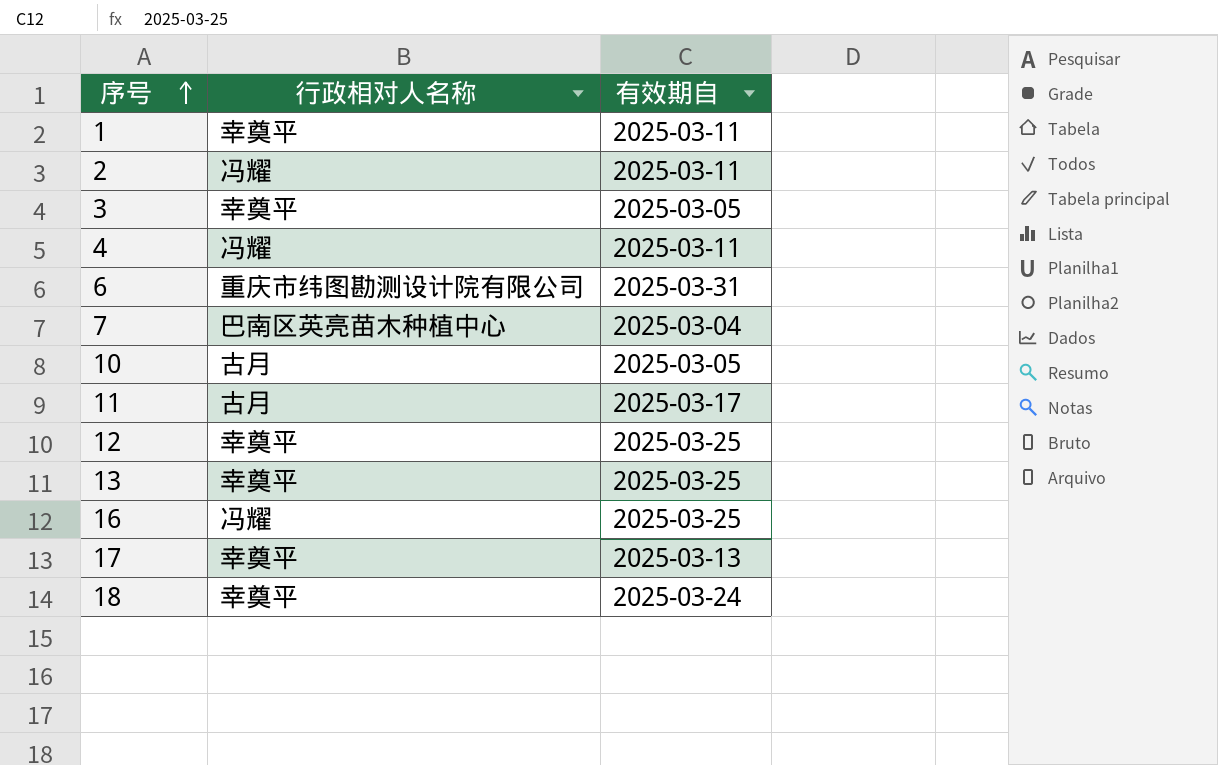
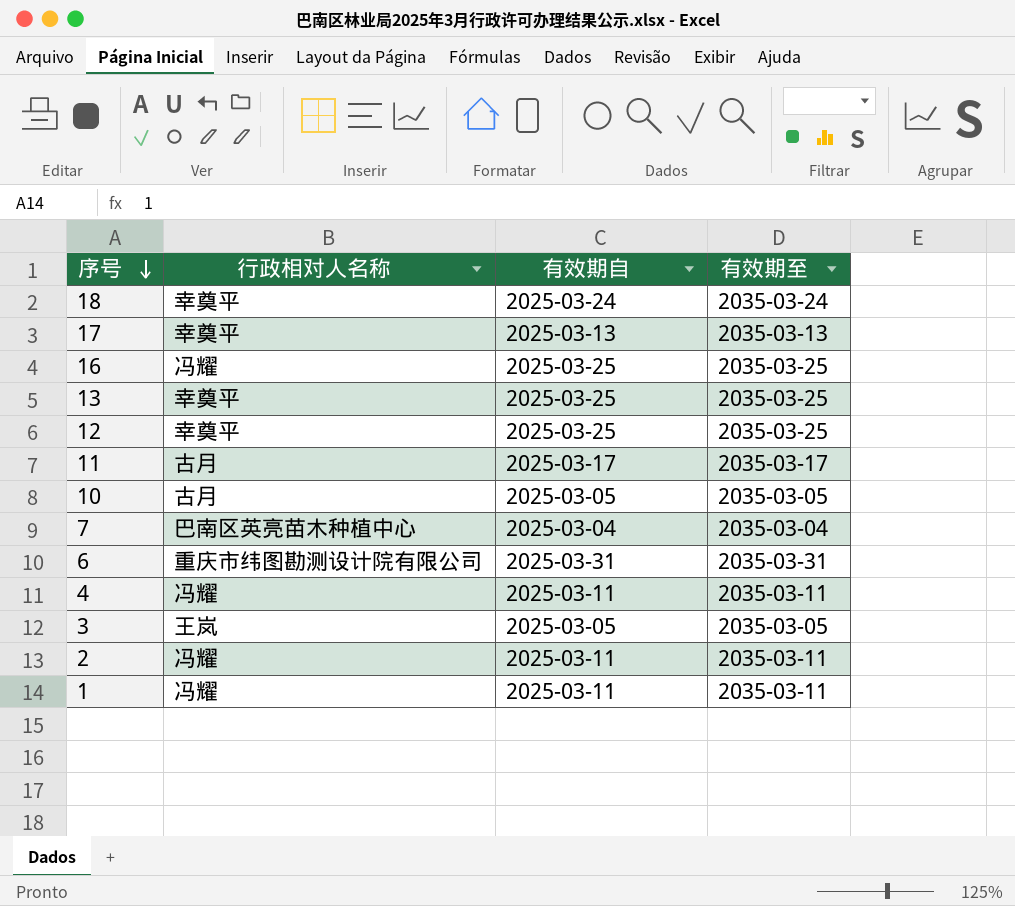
row order: 序号 ascending -> 序号 descending
column 有效期至 | position: none -> 4
3 | 行政相对人名称: 幸奠平 -> 王岚
1 | 行政相对人名称: 幸奠平 -> 冯耀

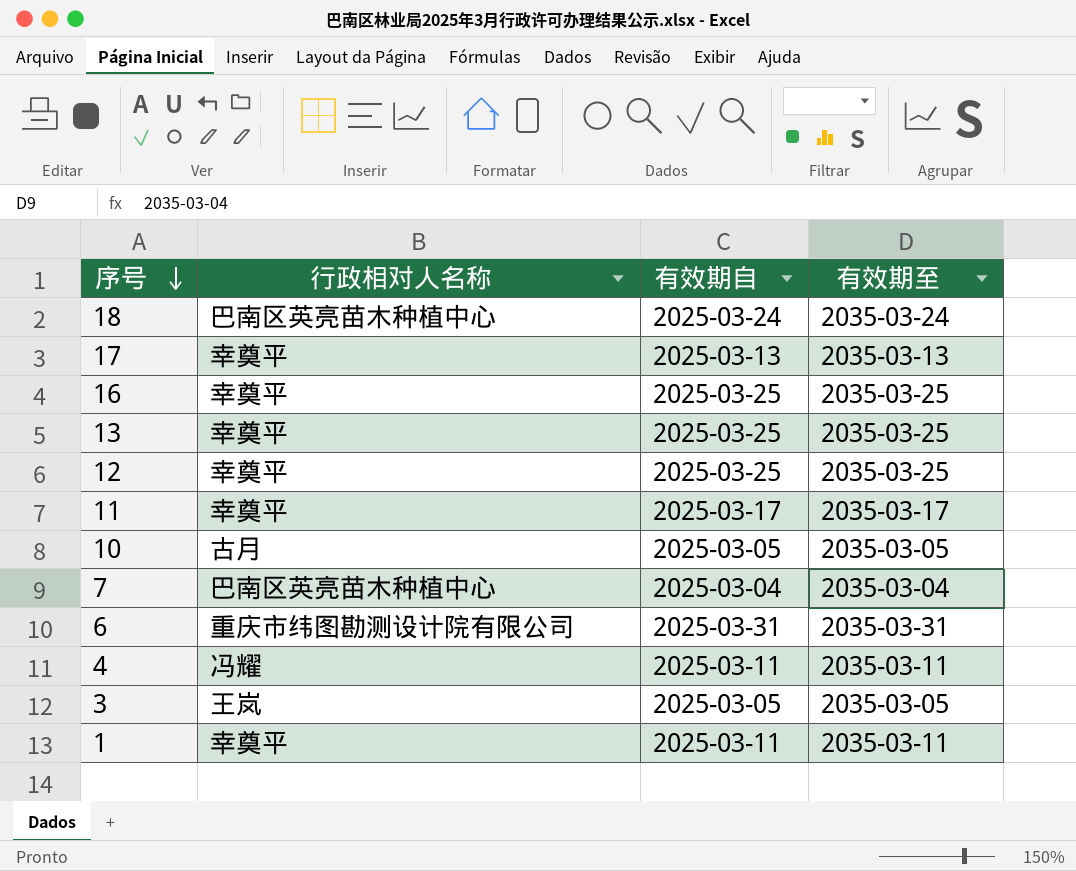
row 2: 冯耀 | 2025-03-11 | 2035-03-11 -> none
18 | 行政相对人名称: 幸奠平 -> 巴南区英亮苗木种植中心
16 | 行政相对人名称: 冯耀 -> 幸奠平
11 | 行政相对人名称: 古月 -> 幸奠平
1 | 行政相对人名称: 冯耀 -> 幸奠平

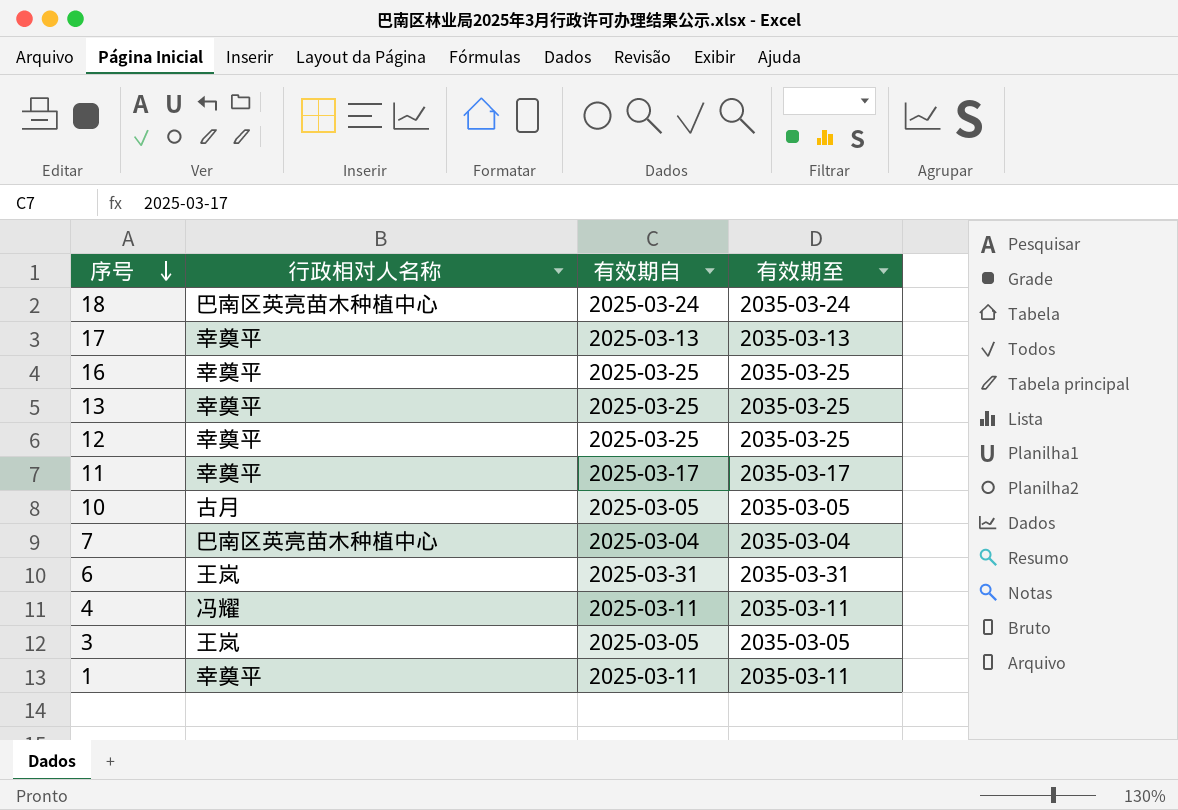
6 | 行政相对人名称: 重庆市纬图勘测设计院有限公司 -> 王岚

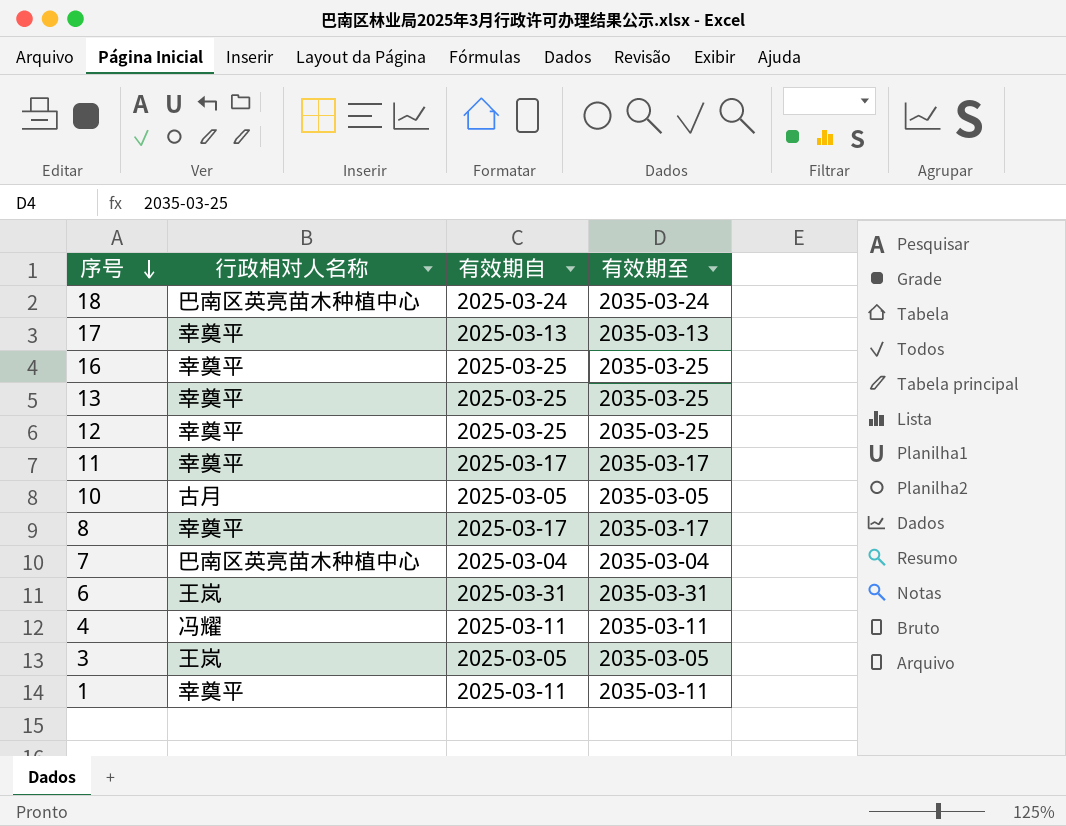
row 8: none -> 幸奠平 | 2025-03-17 | 2035-03-17

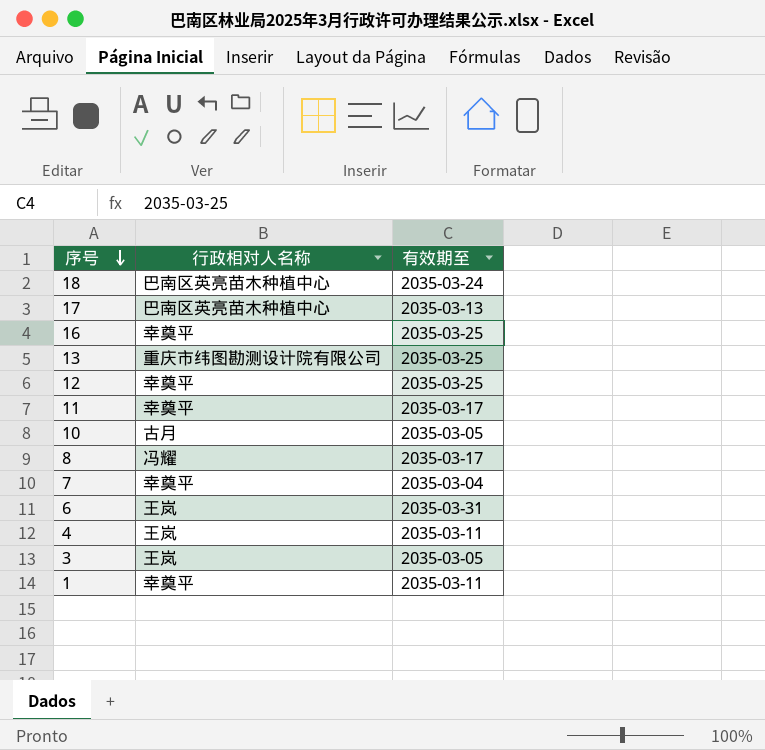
column 有效期自 | position: 3 -> none
17 | 行政相对人名称: 幸奠平 -> 巴南区英亮苗木种植中心
13 | 行政相对人名称: 幸奠平 -> 重庆市纬图勘测设计院有限公司
8 | 行政相对人名称: 幸奠平 -> 冯耀
7 | 行政相对人名称: 巴南区英亮苗木种植中心 -> 幸奠平
4 | 行政相对人名称: 冯耀 -> 王岚

